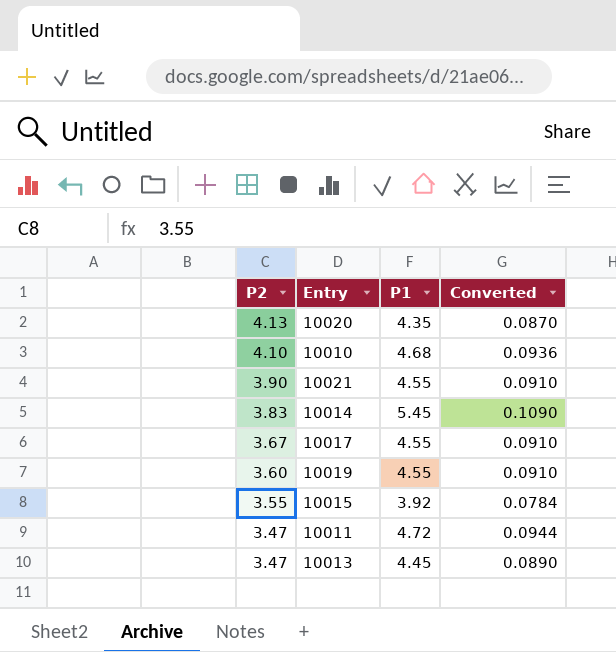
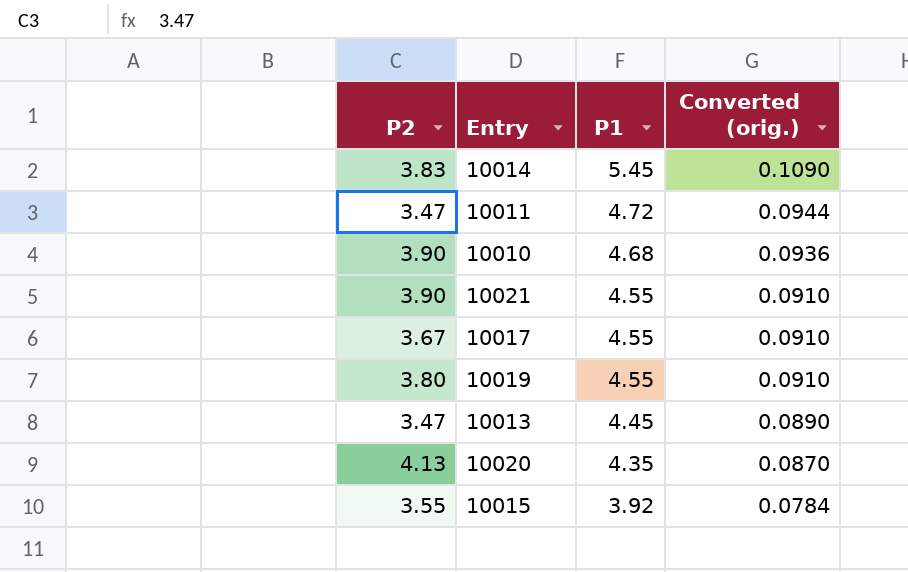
row order: P2 descending -> P1 descending
column name: Converted -> Converted (orig.)
10010 | P2: 4.10 -> 3.90
10019 | P2: 3.60 -> 3.80

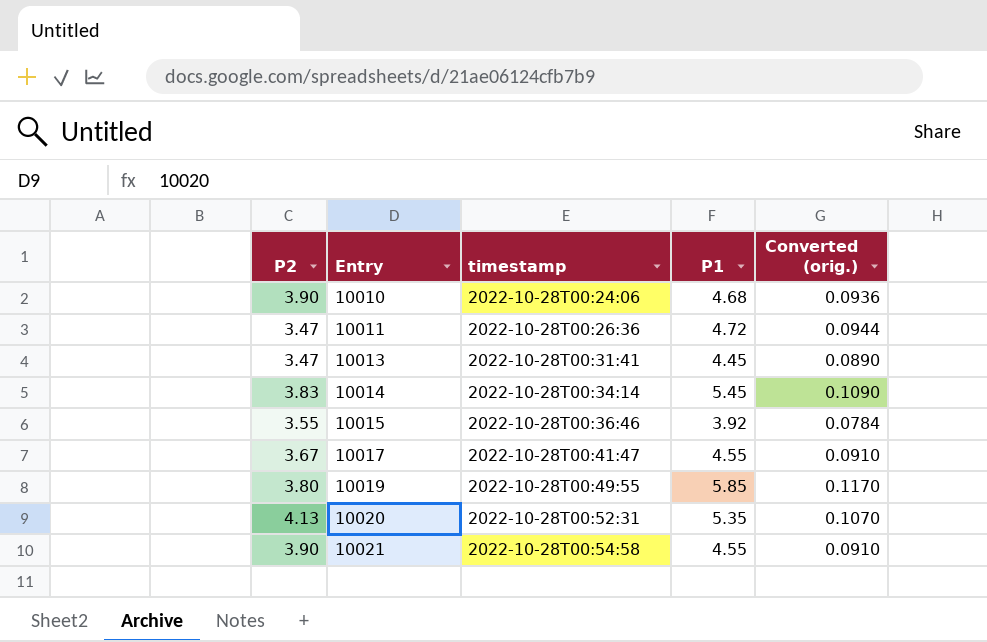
row order: P1 descending -> Entry ascending
column timestamp | position: none -> 3
10019 | P1: 4.55 -> 5.85
10019 | Converted (orig.): 0.0910 -> 0.1170
10020 | P1: 4.35 -> 5.35
10020 | Converted (orig.): 0.0870 -> 0.1070

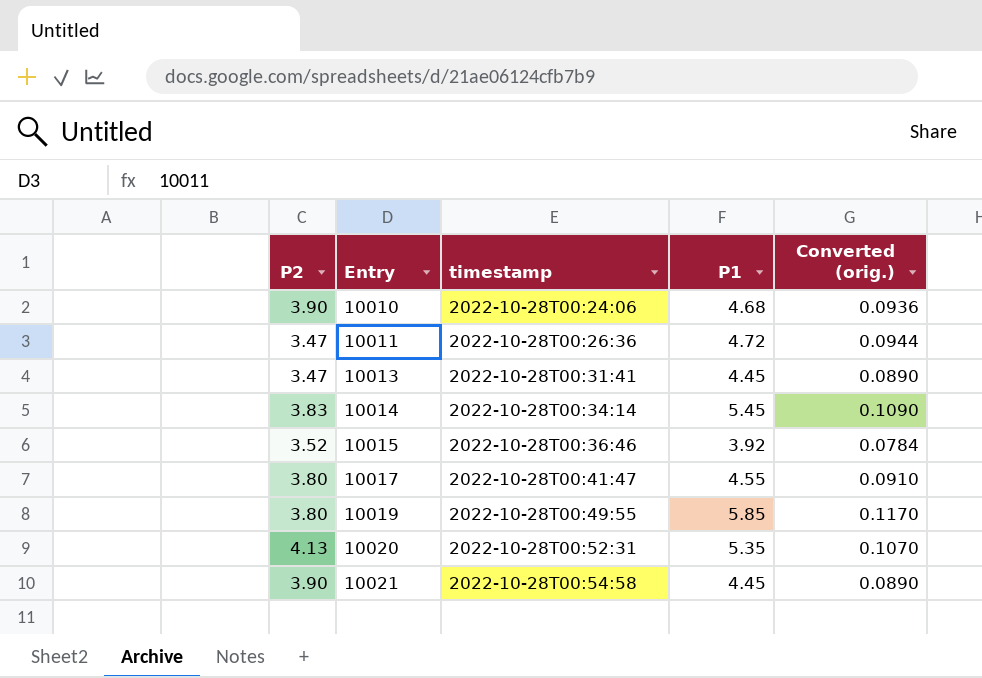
10015 | P2: 3.55 -> 3.52
10017 | P2: 3.67 -> 3.80
10021 | P1: 4.55 -> 4.45
10021 | Converted (orig.): 0.0910 -> 0.0890

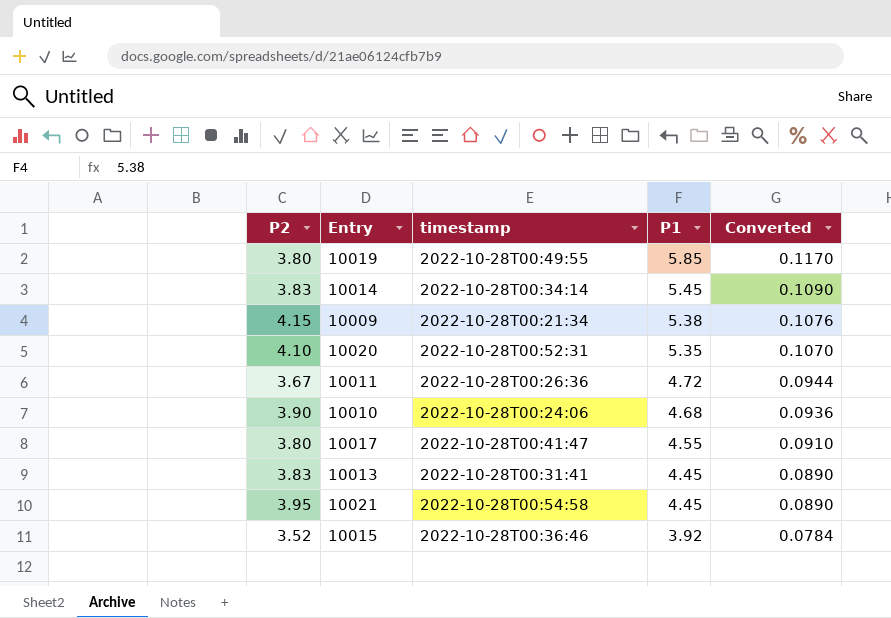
row order: Entry ascending -> P1 descending
column name: Converted (orig.) -> Converted
row 10009: none -> 4.15 | 2022-10-28T00:21:34 | 5.38 | 0.1076
10020 | P2: 4.13 -> 4.10
10011 | P2: 3.47 -> 3.67
10013 | P2: 3.47 -> 3.83
10021 | P2: 3.90 -> 3.95

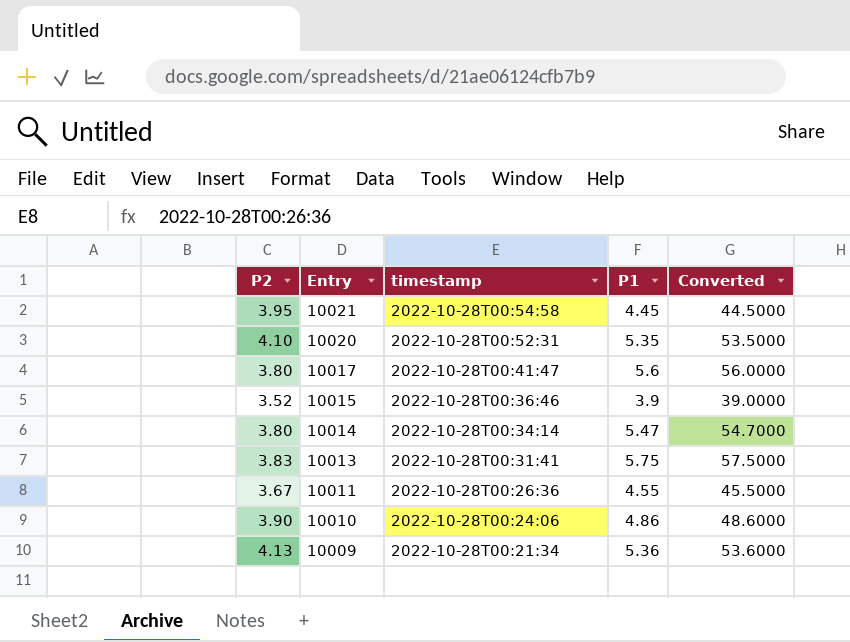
row order: P1 descending -> Entry descending
column Converted | formula: [P1] * 0.02 -> [P1] * 10
row 10019: 3.80 | 2022-10-28T00:49:55 | 5.85 | 0.1170 -> none
10017 | P1: 4.55 -> 5.6
10015 | P1: 3.92 -> 3.9
10014 | P2: 3.83 -> 3.80
10014 | P1: 5.45 -> 5.47
10013 | P1: 4.45 -> 5.75
10011 | P1: 4.72 -> 4.55
10010 | P1: 4.68 -> 4.86
10009 | P2: 4.15 -> 4.13
10009 | P1: 5.38 -> 5.36

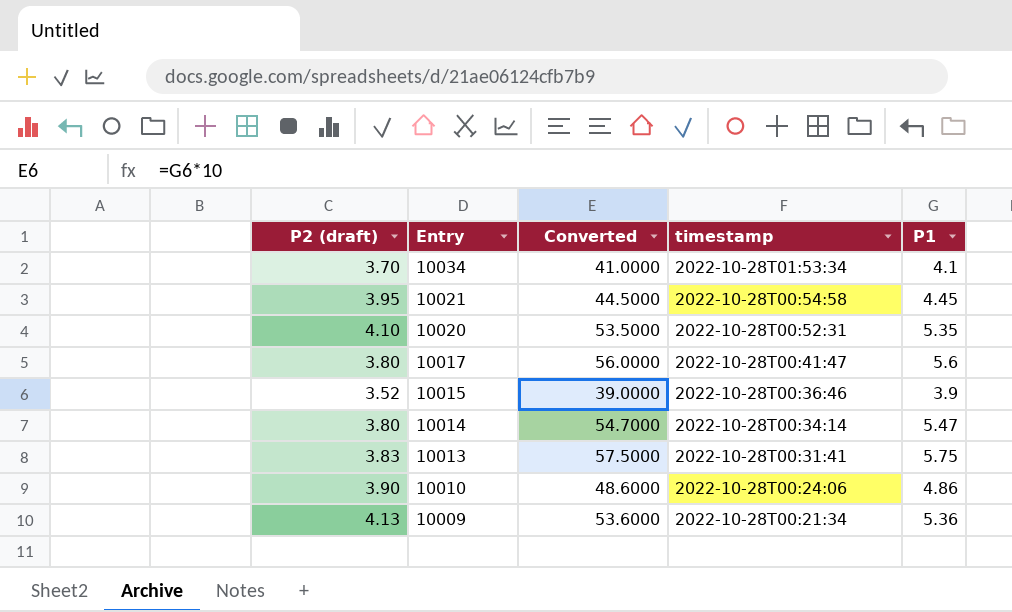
column name: P2 -> P2 (draft)
column Converted | position: 5 -> 3
row 10011: 3.67 | 2022-10-28T00:26:36 | 4.55 | 45.5000 -> none
row 10034: none -> 3.70 | 41.0000 | 2022-10-28T01:53:34 | 4.1

